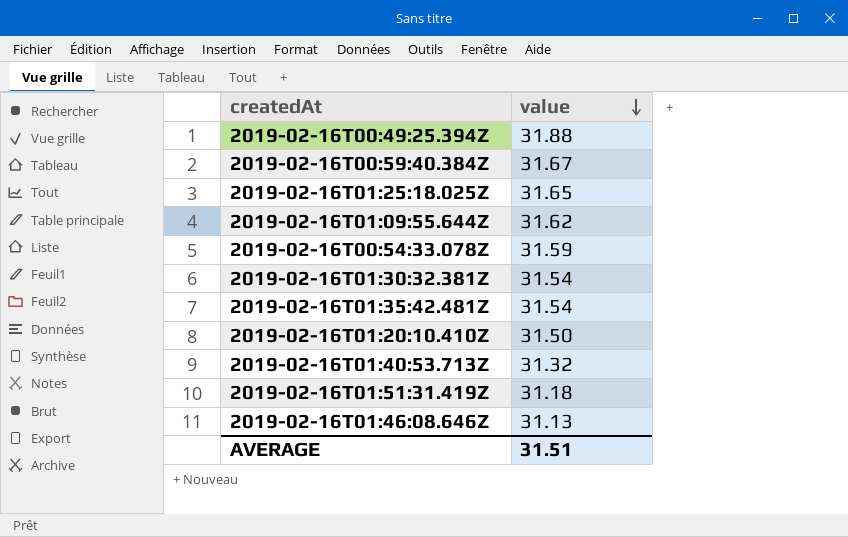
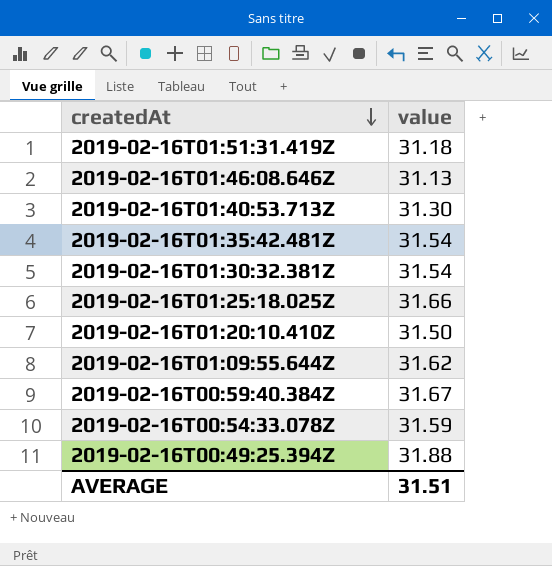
row order: value descending -> createdAt descending
2019-02-16T01:40:53.713Z | value: 31.32 -> 31.30
2019-02-16T01:25:18.025Z | value: 31.65 -> 31.66

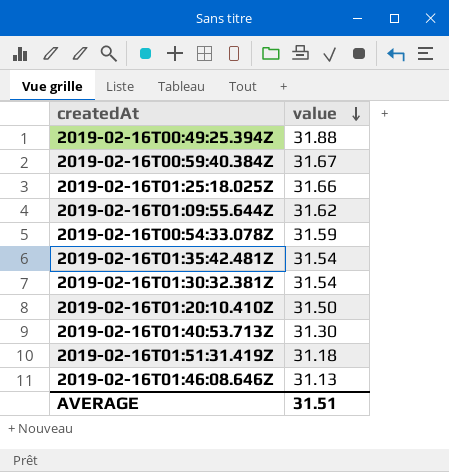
row order: createdAt descending -> value descending

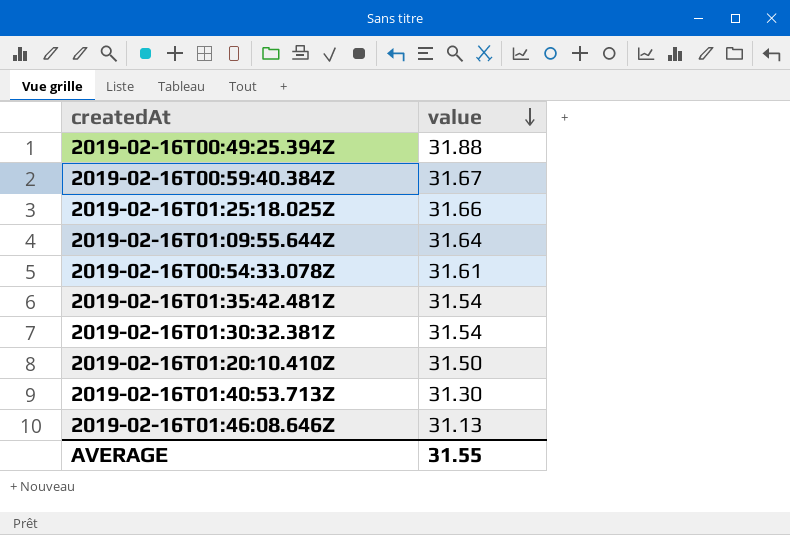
row 2019-02-16T01:51:31.419Z: 31.18 -> none
2019-02-16T01:09:55.644Z | value: 31.62 -> 31.64
2019-02-16T00:54:33.078Z | value: 31.59 -> 31.61
AVERAGE | value: 31.51 -> 31.55

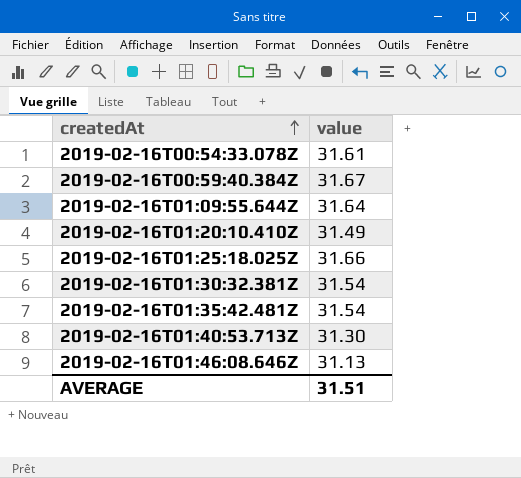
row order: value descending -> createdAt ascending
row 2019-02-16T00:49:25.394Z: 31.88 -> none
2019-02-16T01:20:10.410Z | value: 31.50 -> 31.49
AVERAGE | value: 31.55 -> 31.51

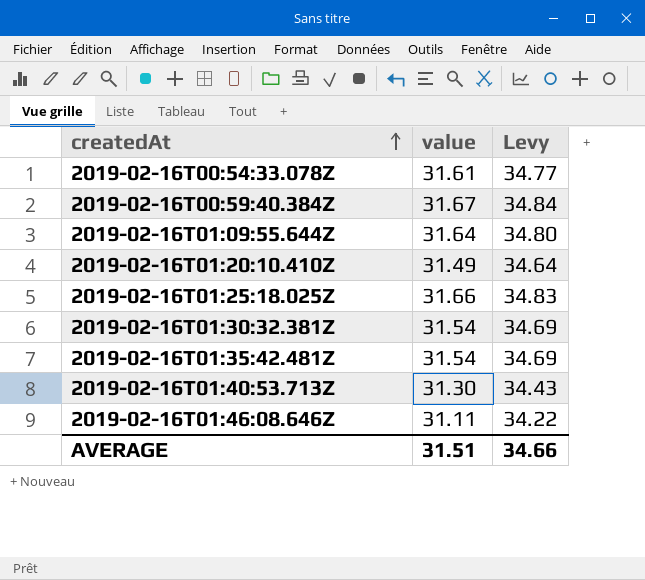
column Levy | formula: none -> [value] * 1.1
2019-02-16T01:46:08.646Z | value: 31.13 -> 31.11

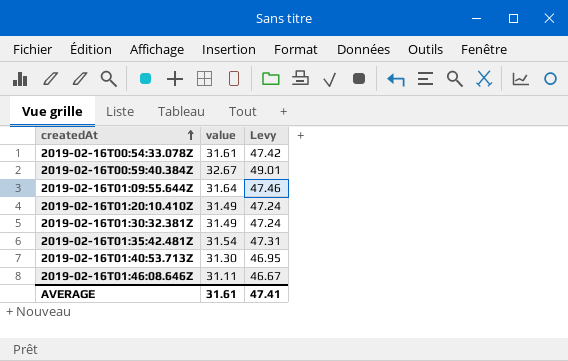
column Levy | formula: [value] * 1.1 -> [value] * 1.5
row 2019-02-16T01:25:18.025Z: 31.66 | 34.83 -> none
2019-02-16T00:59:40.384Z | value: 31.67 -> 32.67
2019-02-16T01:30:32.381Z | value: 31.54 -> 31.49
AVERAGE | value: 31.51 -> 31.61
AVERAGE | Levy: 34.66 -> 47.41

